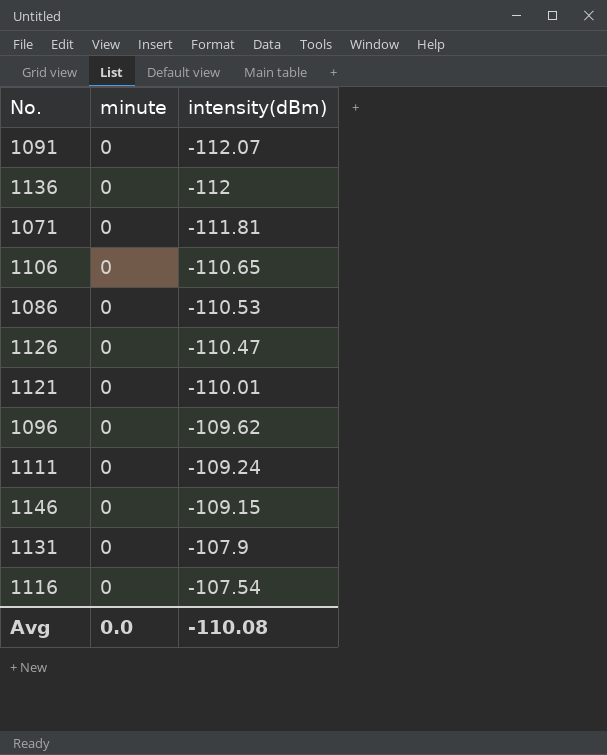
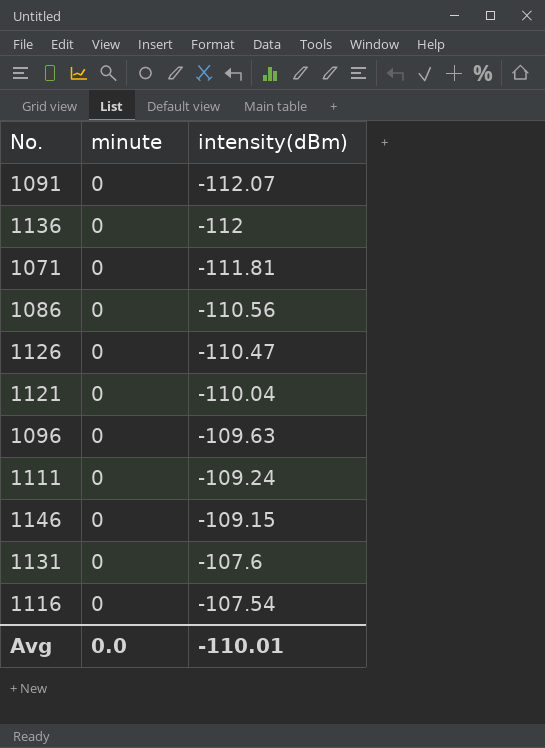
row 1106: 0 | -110.65 -> none
1086 | intensity(dBm): -110.53 -> -110.56
1121 | intensity(dBm): -110.01 -> -110.04
1096 | intensity(dBm): -109.62 -> -109.63
1131 | intensity(dBm): -107.9 -> -107.6
Avg | intensity(dBm): -110.08 -> -110.01

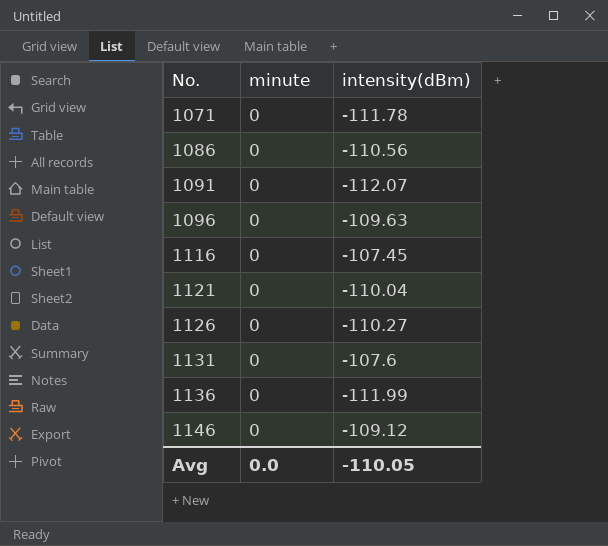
row order: intensity(dBm) ascending -> No. ascending
row 1111: 0 | -109.24 -> none
1071 | intensity(dBm): -111.81 -> -111.78
1116 | intensity(dBm): -107.54 -> -107.45
1126 | intensity(dBm): -110.47 -> -110.27
1136 | intensity(dBm): -112 -> -111.99
1146 | intensity(dBm): -109.15 -> -109.12
Avg | intensity(dBm): -110.01 -> -110.05

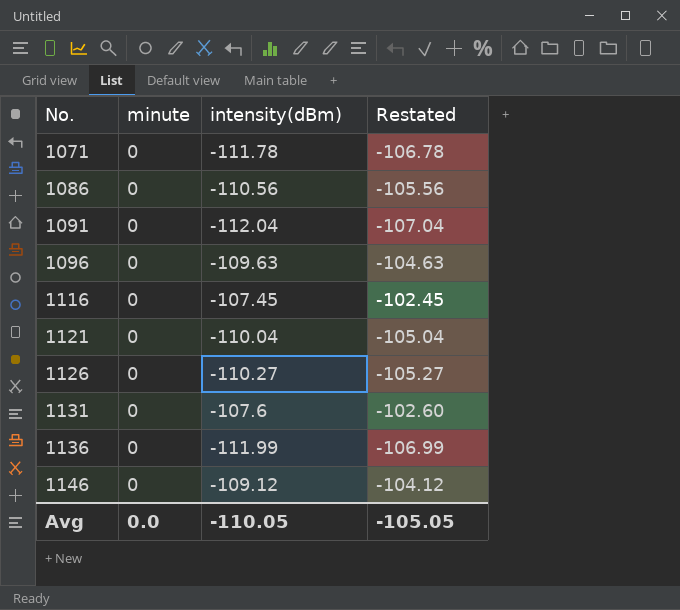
column Restated | formula: none -> [intensity(dBm)] + 5
1091 | intensity(dBm): -112.07 -> -112.04

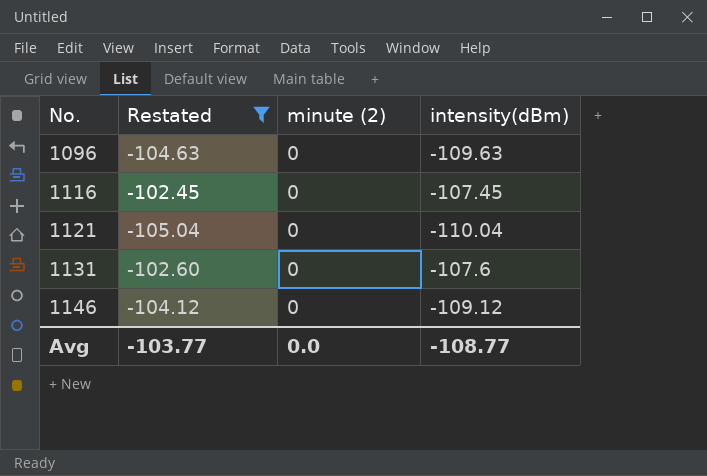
filter: none -> Restated >= -105.04
column Restated | position: 4 -> 2
column name: minute -> minute (2)
Avg | Restated: -105.05 -> -103.77
Avg | intensity(dBm): -110.05 -> -108.77

